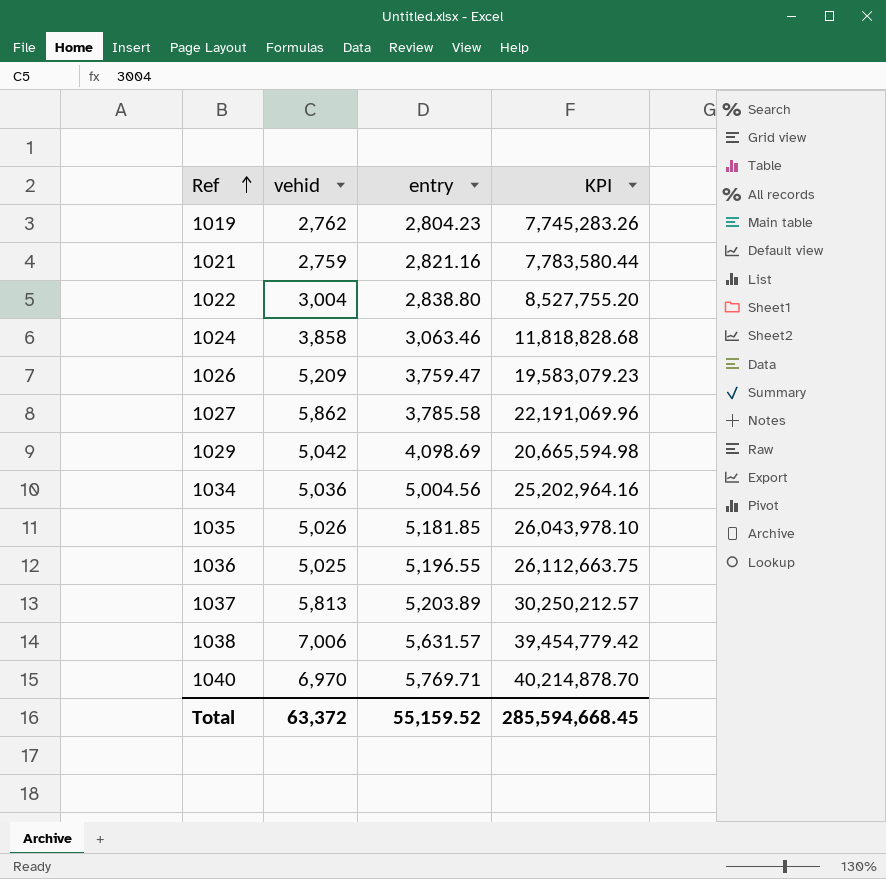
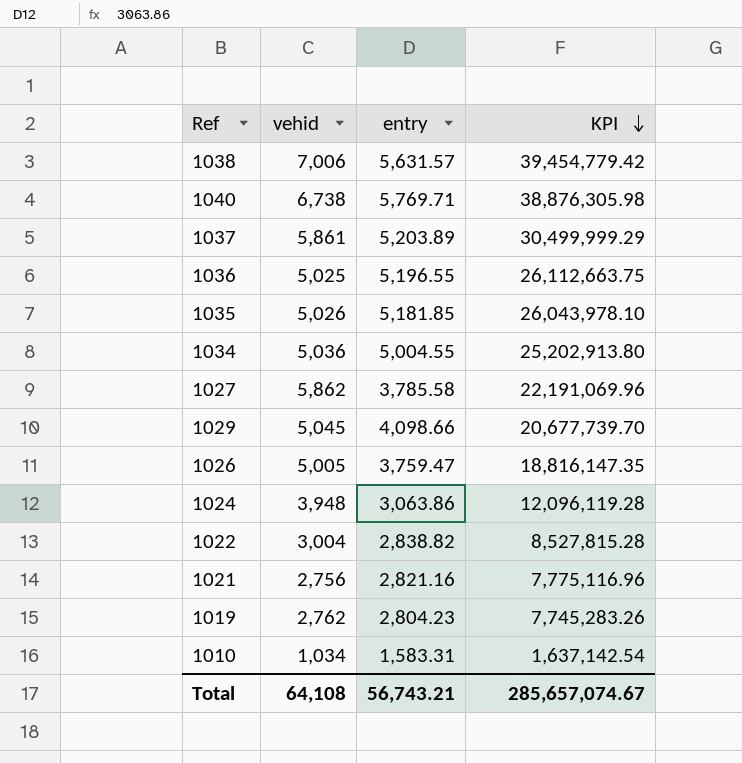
row order: Ref ascending -> KPI descending
1040 | vehid: 6,970 -> 6,738
1040 | KPI: 40,214,878.70 -> 38,876,305.98
1037 | vehid: 5,813 -> 5,861
1037 | KPI: 30,250,212.57 -> 30,499,999.29
1034 | entry: 5,004.56 -> 5,004.55
1034 | KPI: 25,202,964.16 -> 25,202,913.80
1029 | vehid: 5,042 -> 5,045
1029 | entry: 4,098.69 -> 4,098.66
1029 | KPI: 20,665,594.98 -> 20,677,739.70
1026 | vehid: 5,209 -> 5,005
1026 | KPI: 19,583,079.23 -> 18,816,147.35
1024 | vehid: 3,858 -> 3,948
1024 | entry: 3,063.46 -> 3,063.86
1024 | KPI: 11,818,828.68 -> 12,096,119.28
1022 | entry: 2,838.80 -> 2,838.82
1022 | KPI: 8,527,755.20 -> 8,527,815.28
1021 | vehid: 2,759 -> 2,756
1021 | KPI: 7,783,580.44 -> 7,775,116.96
row 1010: none -> 1,034 | 1,583.31 | 1,637,142.54
Total | vehid: 63,372 -> 64,108
Total | entry: 55,159.52 -> 56,743.21
Total | KPI: 285,594,668.45 -> 285,657,074.67

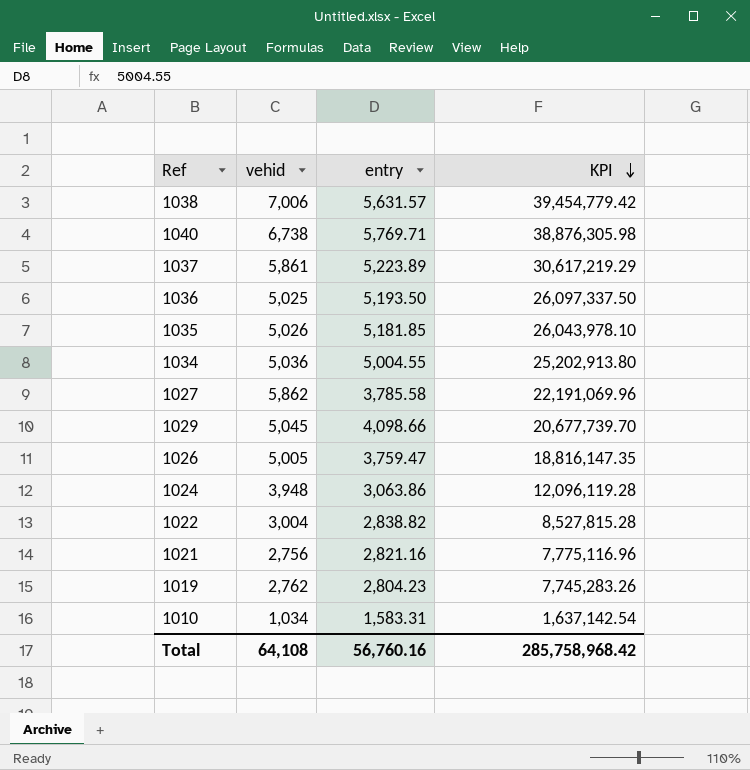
1037 | entry: 5,203.89 -> 5,223.89
1037 | KPI: 30,499,999.29 -> 30,617,219.29
1036 | entry: 5,196.55 -> 5,193.50
1036 | KPI: 26,112,663.75 -> 26,097,337.50
Total | entry: 56,743.21 -> 56,760.16
Total | KPI: 285,657,074.67 -> 285,758,968.42

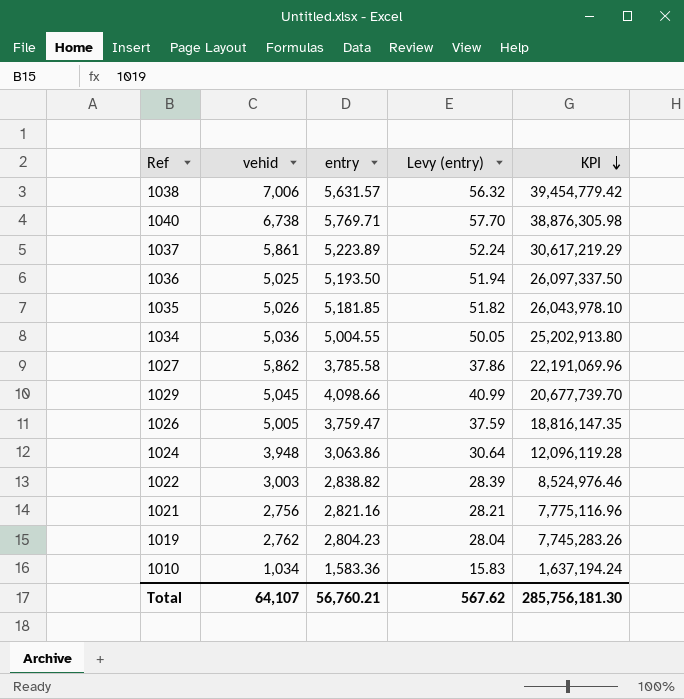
column Levy (entry) | formula: none -> [entry] * 0.01
1022 | vehid: 3,004 -> 3,003
1022 | KPI: 8,527,815.28 -> 8,524,976.46
1010 | entry: 1,583.31 -> 1,583.36
1010 | KPI: 1,637,142.54 -> 1,637,194.24
Total | vehid: 64,108 -> 64,107
Total | entry: 56,760.16 -> 56,760.21
Total | KPI: 285,758,968.42 -> 285,756,181.30

